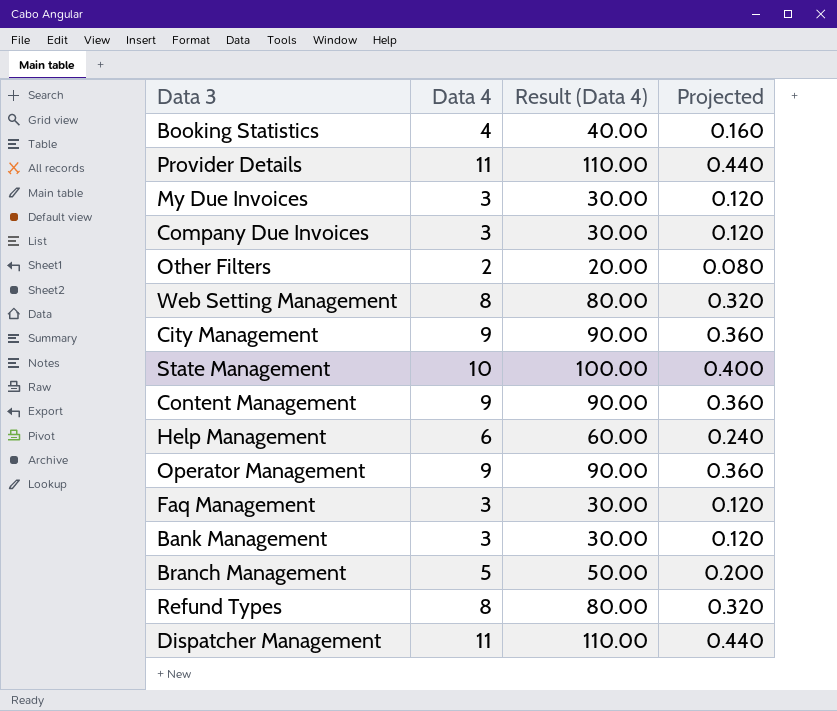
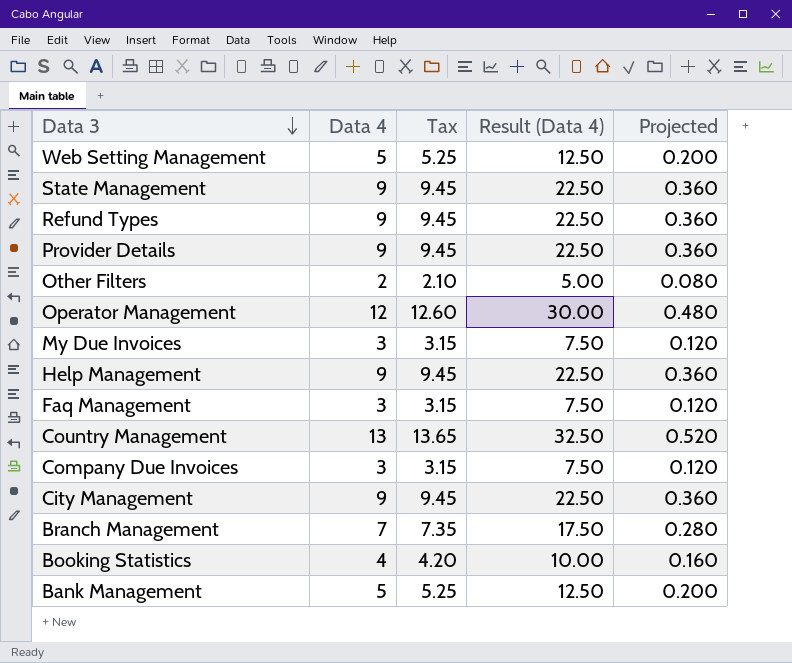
row order: none -> Data 3 descending
column Tax | formula: none -> [Data 4] * 1.05
column Result (Data 4) | formula: [Data 4] * 10 -> [Data 4] * 2.5
row Content Management: 9 | 90.00 | 0.360 -> none
row Dispatcher Management: 11 | 110.00 | 0.440 -> none
Web Setting Management | Data 4: 8 -> 5
Web Setting Management | Projected: 0.320 -> 0.200
State Management | Data 4: 10 -> 9
State Management | Projected: 0.400 -> 0.360
Refund Types | Data 4: 8 -> 9
Refund Types | Projected: 0.320 -> 0.360
Provider Details | Data 4: 11 -> 9
Provider Details | Projected: 0.440 -> 0.360
Operator Management | Data 4: 9 -> 12
Operator Management | Projected: 0.360 -> 0.480
Help Management | Data 4: 6 -> 9
Help Management | Projected: 0.240 -> 0.360
row Country Management: none -> 13 | 13.65 | 32.50 | 0.520
Branch Management | Data 4: 5 -> 7
Branch Management | Projected: 0.200 -> 0.280
Bank Management | Data 4: 3 -> 5
Bank Management | Projected: 0.120 -> 0.200

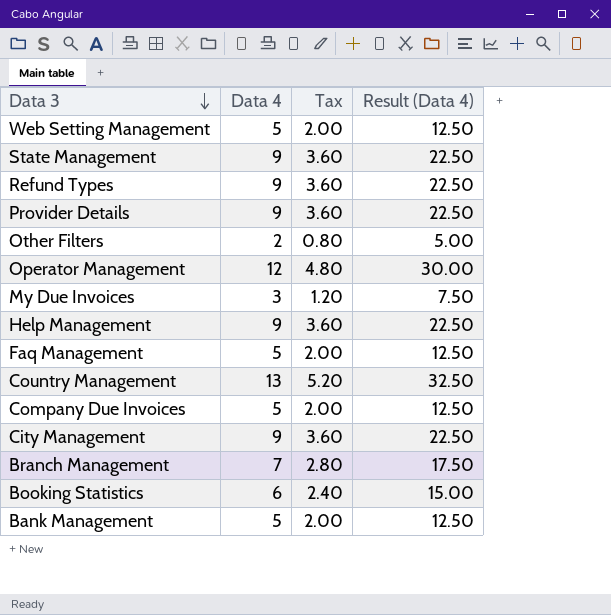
column Projected | formula: [Data 4] * 0.04 -> none
column Tax | formula: [Data 4] * 1.05 -> [Data 4] * 0.4
Faq Management | Data 4: 3 -> 5
Faq Management | Result (Data 4): 7.50 -> 12.50
Company Due Invoices | Data 4: 3 -> 5
Company Due Invoices | Result (Data 4): 7.50 -> 12.50
Booking Statistics | Data 4: 4 -> 6
Booking Statistics | Result (Data 4): 10.00 -> 15.00

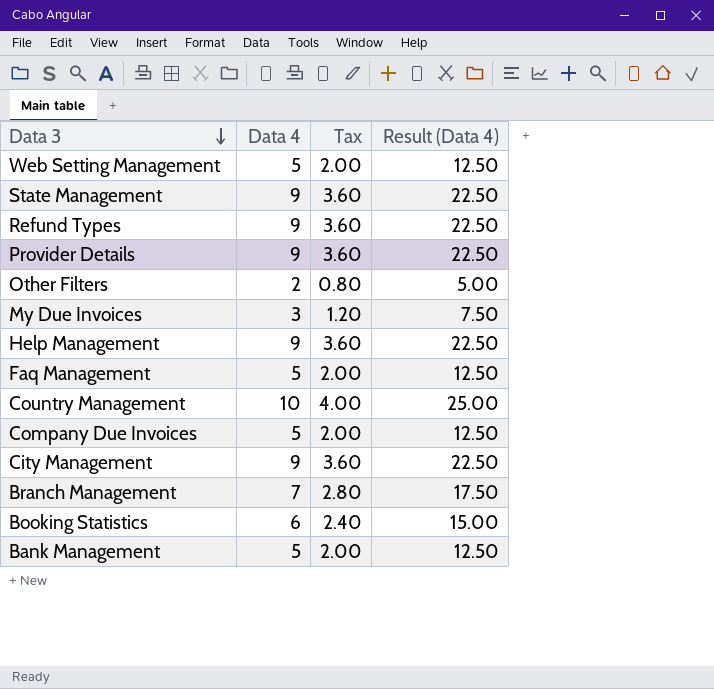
row Operator Management: 12 | 4.80 | 30.00 -> none
Country Management | Data 4: 13 -> 10
Country Management | Tax: 5.20 -> 4.00
Country Management | Result (Data 4): 32.50 -> 25.00

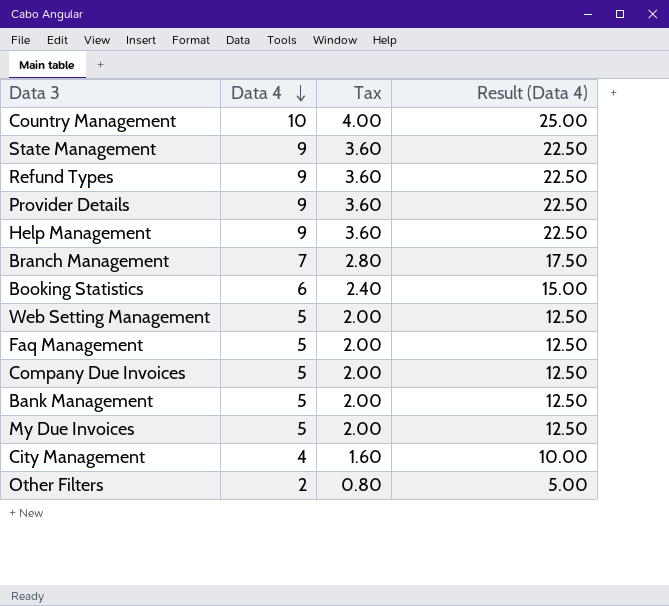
row order: Data 3 descending -> Data 4 descending
My Due Invoices | Data 4: 3 -> 5
My Due Invoices | Tax: 1.20 -> 2.00
My Due Invoices | Result (Data 4): 7.50 -> 12.50
City Management | Data 4: 9 -> 4
City Management | Tax: 3.60 -> 1.60
City Management | Result (Data 4): 22.50 -> 10.00

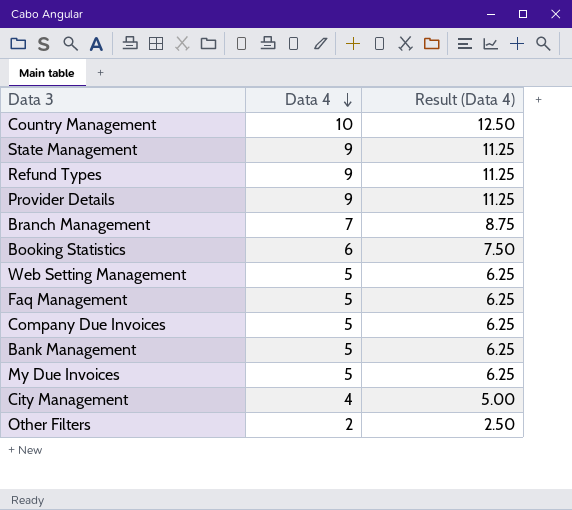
column Tax | formula: [Data 4] * 0.4 -> none
column Result (Data 4) | formula: [Data 4] * 2.5 -> [Data 4] * 1.25
row Help Management: 9 | 3.60 | 22.50 -> none

